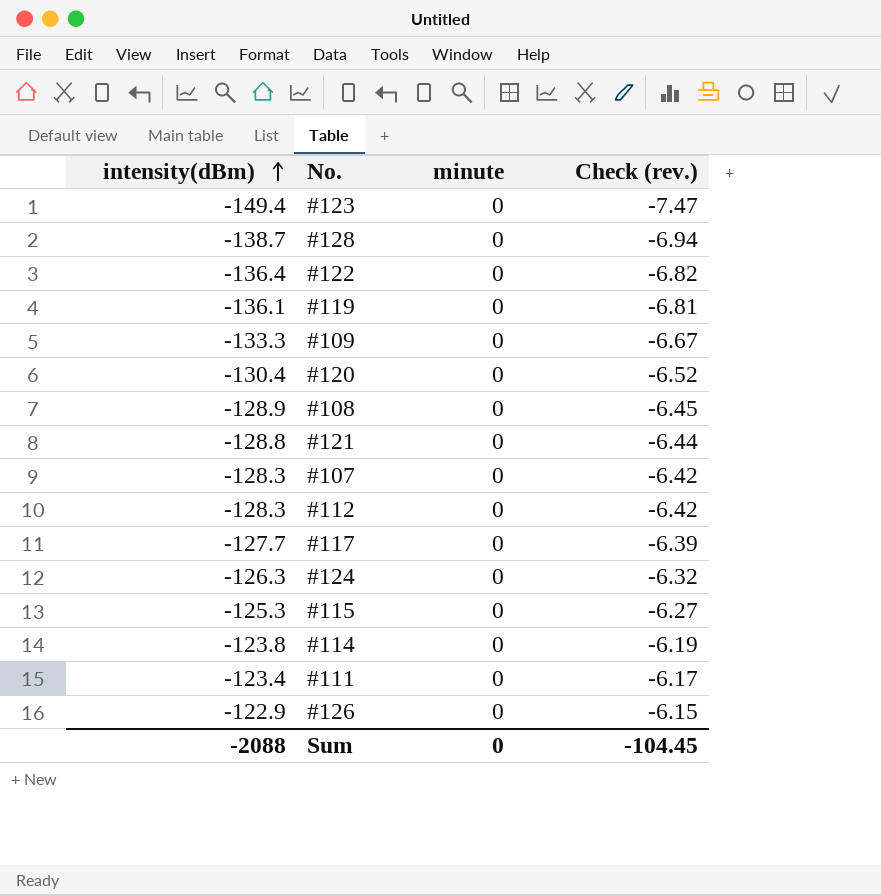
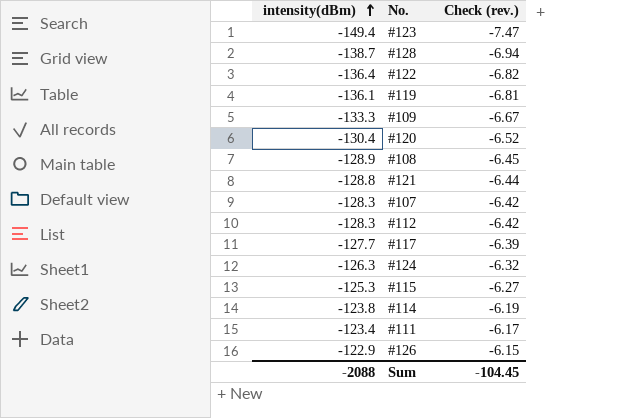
column minute | position: 3 -> none

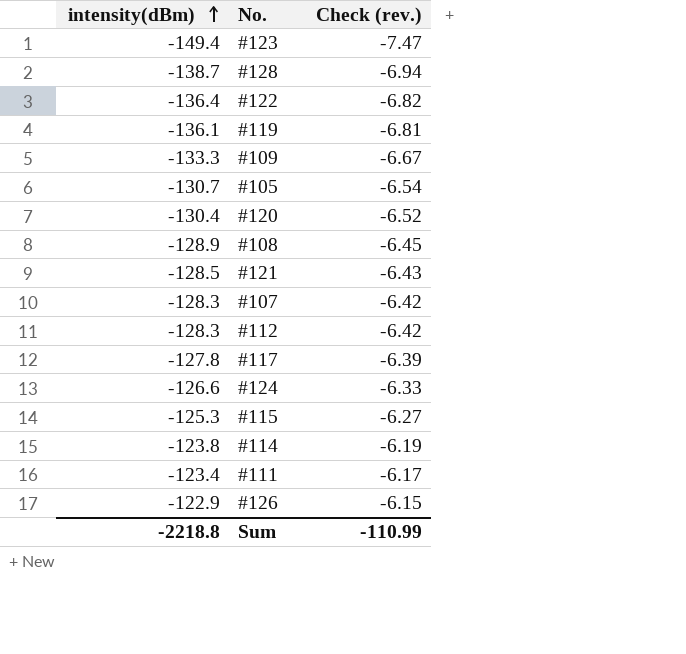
row #105: none -> -130.7 | -6.54
#121 | intensity(dBm): -128.8 -> -128.5
#121 | Check (rev.): -6.44 -> -6.43
#117 | intensity(dBm): -127.7 -> -127.8
#124 | intensity(dBm): -126.3 -> -126.6
#124 | Check (rev.): -6.32 -> -6.33
Sum | intensity(dBm): -2088 -> -2218.8
Sum | Check (rev.): -104.45 -> -110.99

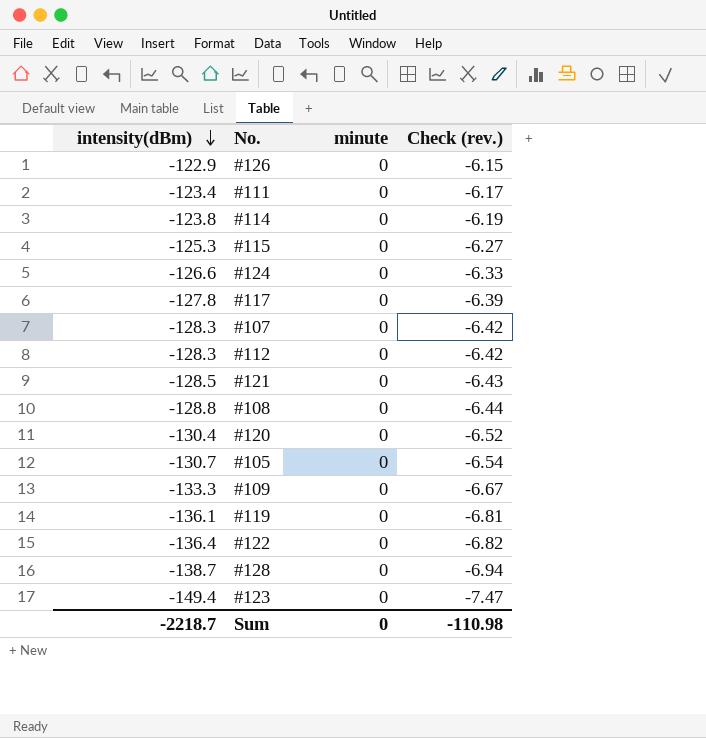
row order: intensity(dBm) ascending -> intensity(dBm) descending
column minute | position: none -> 3
#108 | intensity(dBm): -128.9 -> -128.8
#108 | Check (rev.): -6.45 -> -6.44
Sum | intensity(dBm): -2218.8 -> -2218.7
Sum | Check (rev.): -110.99 -> -110.98

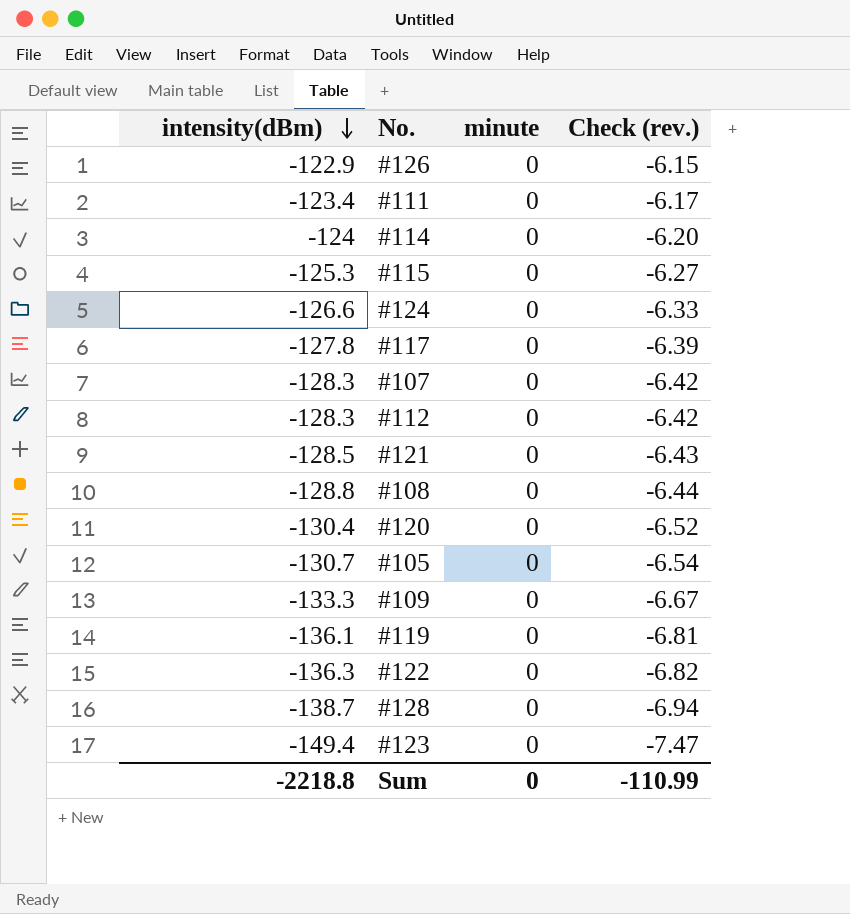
#114 | intensity(dBm): -123.8 -> -124
#114 | Check (rev.): -6.19 -> -6.20
#122 | intensity(dBm): -136.4 -> -136.3
Sum | intensity(dBm): -2218.7 -> -2218.8
Sum | Check (rev.): -110.98 -> -110.99

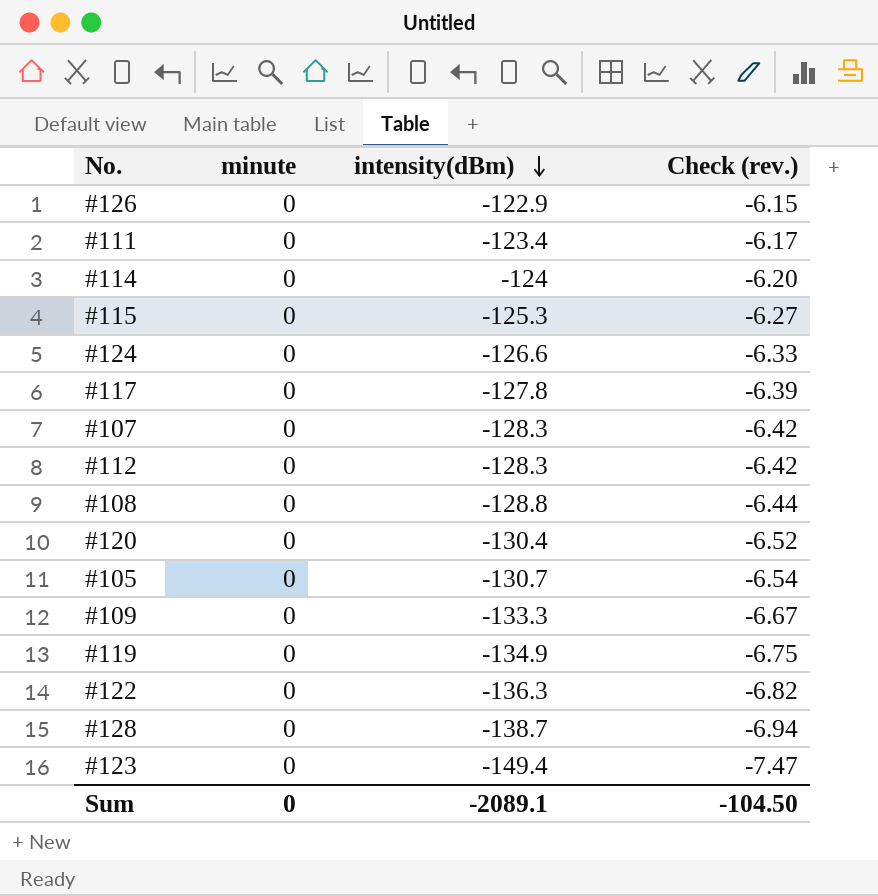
column intensity(dBm) | position: 1 -> 3
row #121: -128.5 | 0 | -6.43 -> none
#119 | intensity(dBm): -136.1 -> -134.9
#119 | Check (rev.): -6.81 -> -6.75
Sum | intensity(dBm): -2218.8 -> -2089.1
Sum | Check (rev.): -110.99 -> -104.50

